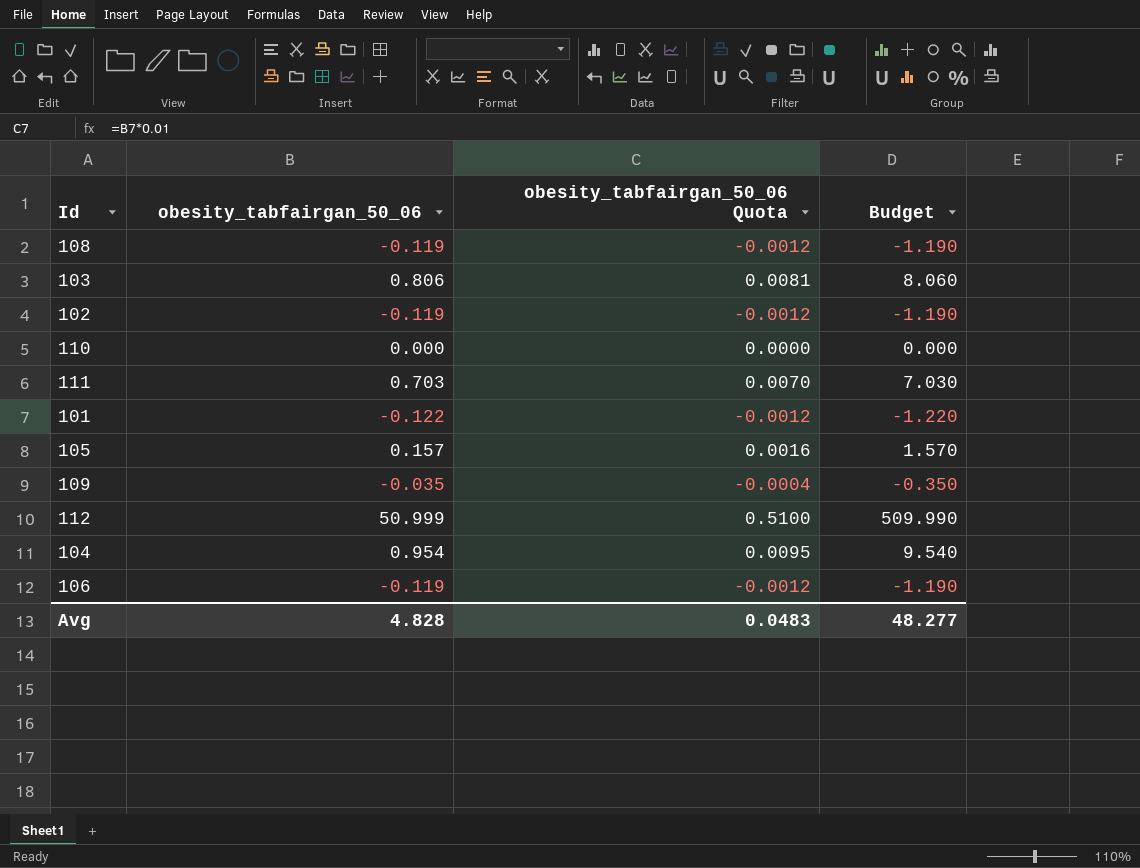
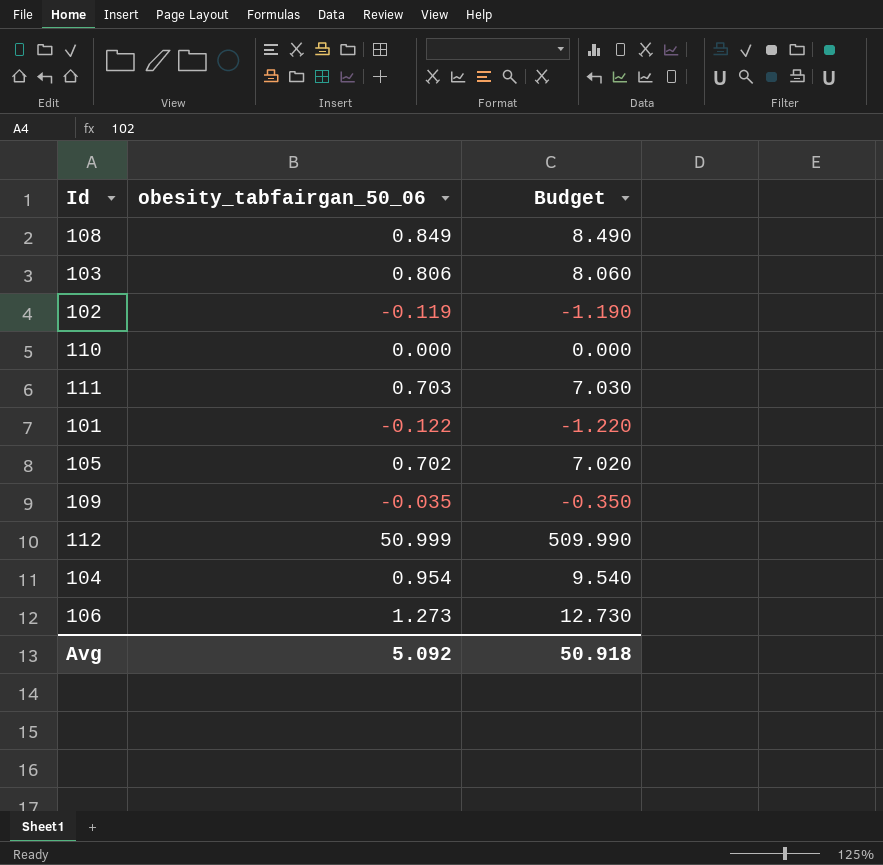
column obesity_tabfairgan_50_06 Quota | formula: [obesity_tabfairgan_50_06] * 0.01 -> none
108 | obesity_tabfairgan_50_06: -0.119 -> 0.849
108 | Budget: -1.190 -> 8.490
105 | obesity_tabfairgan_50_06: 0.157 -> 0.702
105 | Budget: 1.570 -> 7.020
106 | obesity_tabfairgan_50_06: -0.119 -> 1.273
106 | Budget: -1.190 -> 12.730
Avg | obesity_tabfairgan_50_06: 4.828 -> 5.092
Avg | Budget: 48.277 -> 50.918

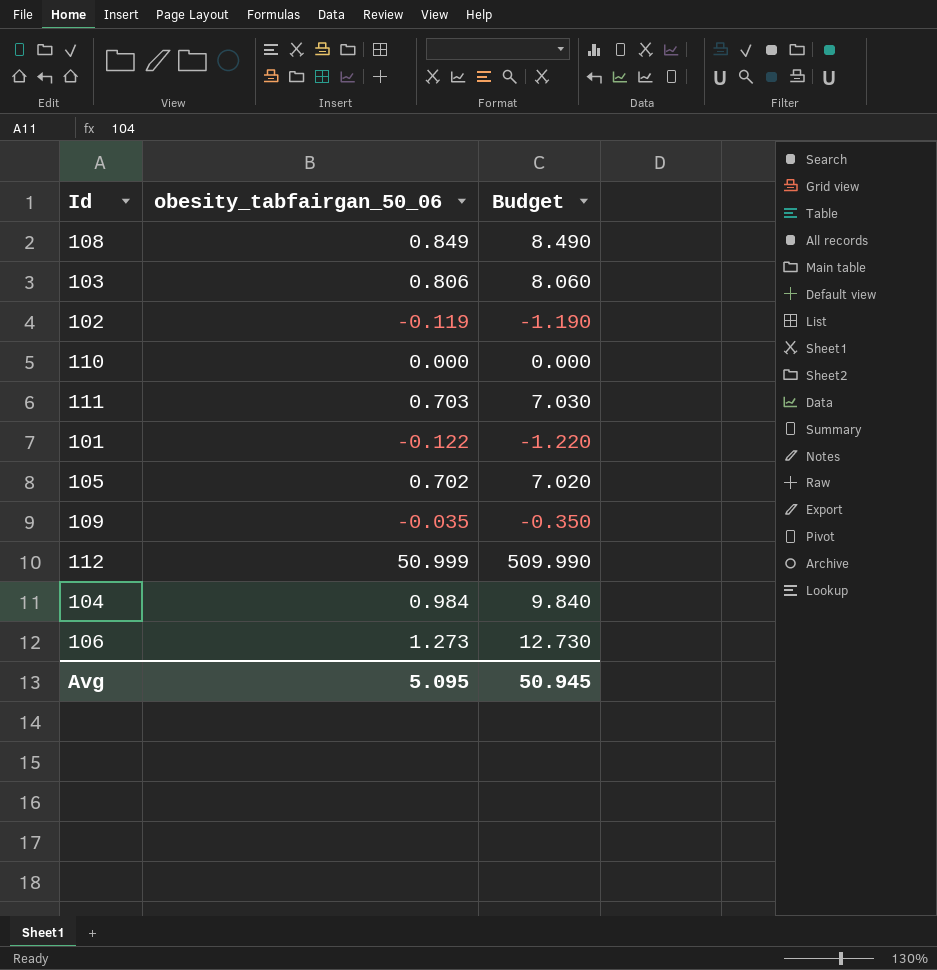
104 | obesity_tabfairgan_50_06: 0.954 -> 0.984
104 | Budget: 9.540 -> 9.840
Avg | obesity_tabfairgan_50_06: 5.092 -> 5.095
Avg | Budget: 50.918 -> 50.945

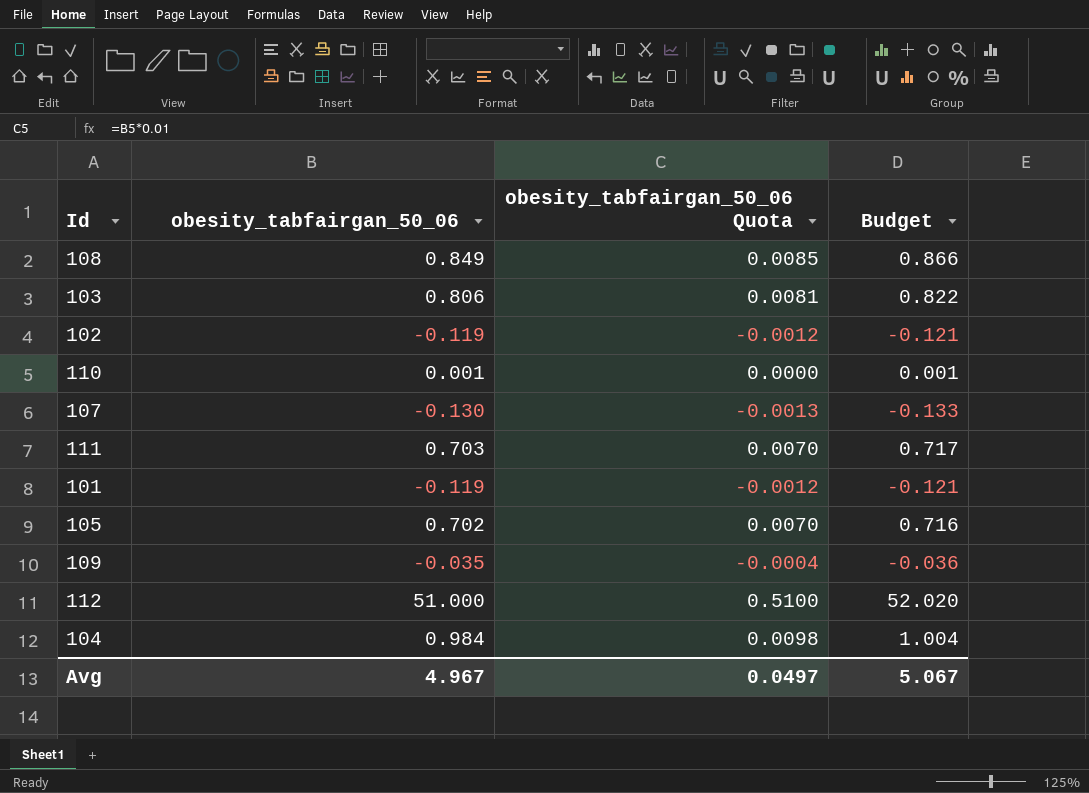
column obesity_tabfairgan_50_06 Quota | formula: none -> [obesity_tabfairgan_50_06] * 0.01
column Budget | formula: [obesity_tabfairgan_50_06] * 10 -> [obesity_tabfairgan_50_06] * 1.02
row 106: 1.273 | 12.730 -> none
110 | obesity_tabfairgan_50_06: 0.000 -> 0.001
row 107: none -> -0.130 | -0.0013 | -0.133
101 | obesity_tabfairgan_50_06: -0.122 -> -0.119
112 | obesity_tabfairgan_50_06: 50.999 -> 51.000
Avg | obesity_tabfairgan_50_06: 5.095 -> 4.967
Avg | Budget: 50.945 -> 5.067

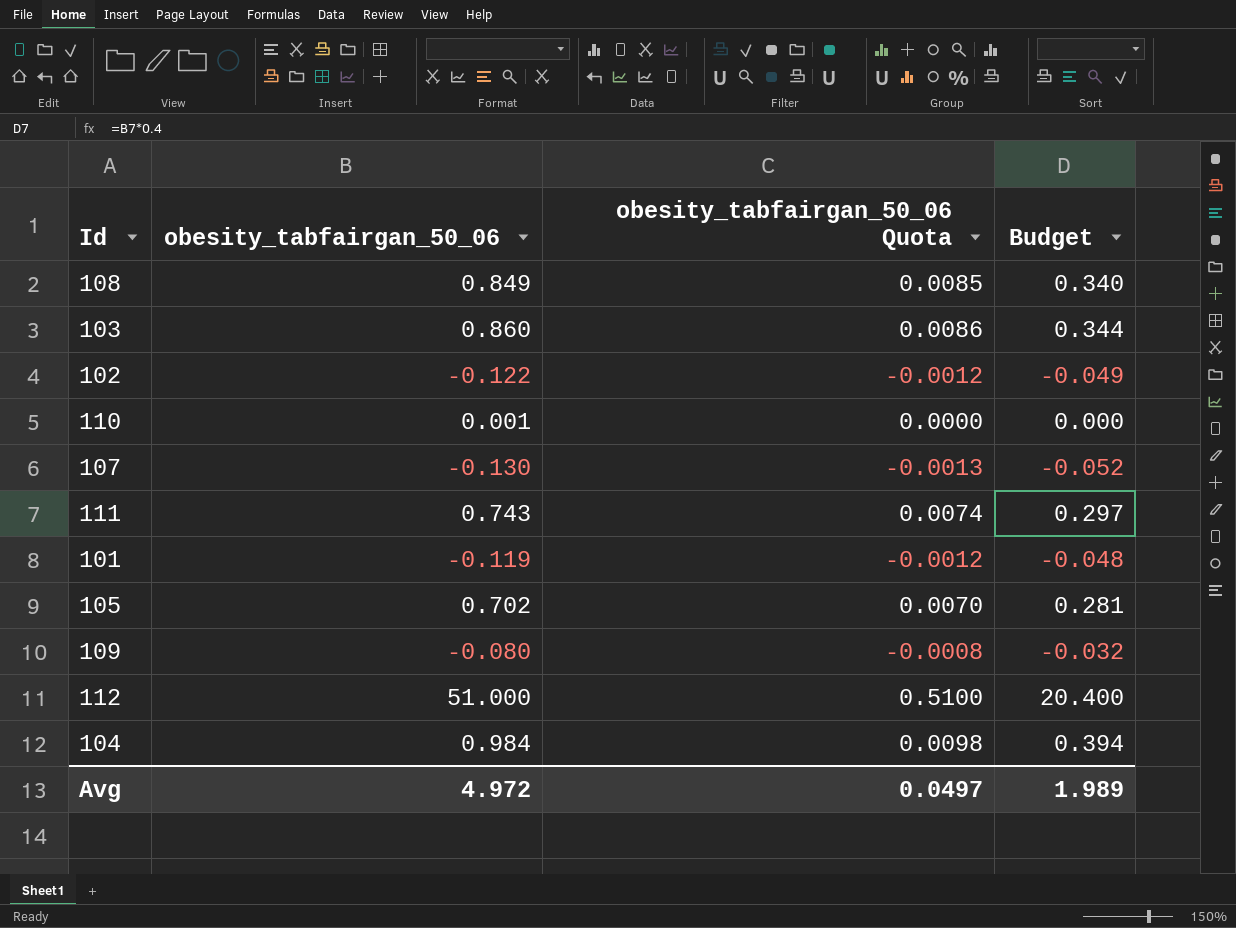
column Budget | formula: [obesity_tabfairgan_50_06] * 1.02 -> [obesity_tabfairgan_50_06] * 0.4
103 | obesity_tabfairgan_50_06: 0.806 -> 0.860
103 | obesity_tabfairgan_50_06 Quota: 0.0081 -> 0.0086
102 | obesity_tabfairgan_50_06: -0.119 -> -0.122
111 | obesity_tabfairgan_50_06: 0.703 -> 0.743
111 | obesity_tabfairgan_50_06 Quota: 0.0070 -> 0.0074
109 | obesity_tabfairgan_50_06: -0.035 -> -0.080
109 | obesity_tabfairgan_50_06 Quota: -0.0004 -> -0.0008
Avg | obesity_tabfairgan_50_06: 4.967 -> 4.972
Avg | Budget: 5.067 -> 1.989

